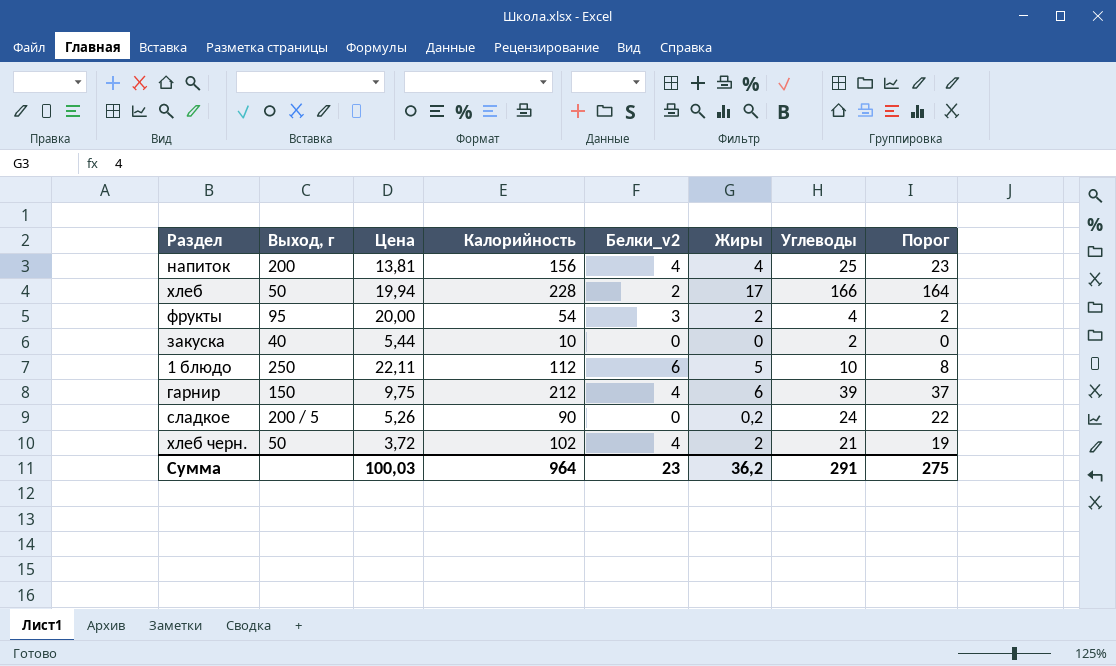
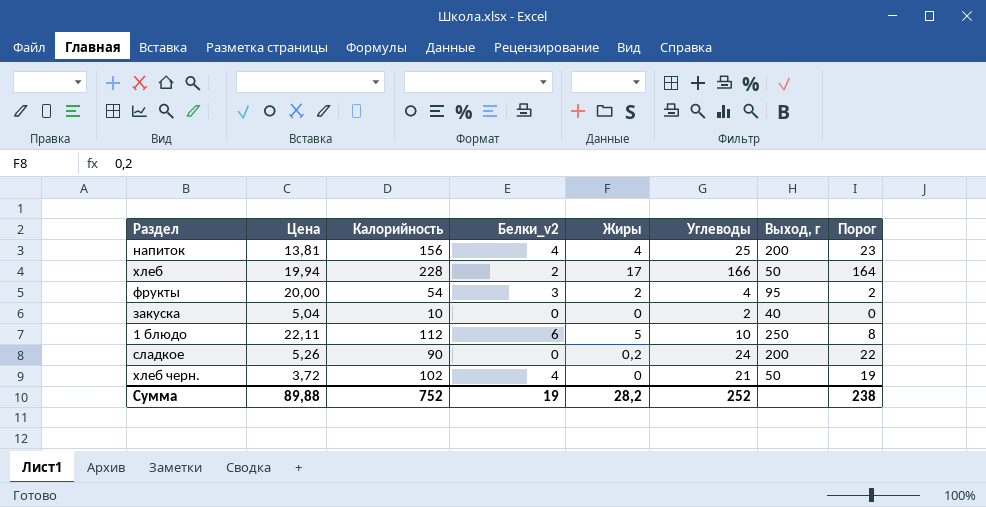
column Выход, г | position: 2 -> 7
row гарнир: 150 | 9,75 | 212 | 4 | 6 | 39 | 37 -> none
закуска | Цена: 5,44 -> 5,04
сладкое | Выход, г: 200 / 5 -> 200
хлеб черн. | Жиры: 2 -> 0
Сумма | Цена: 100,03 -> 89,88
Сумма | Калорийность: 964 -> 752
Сумма | Белки_v2: 23 -> 19
Сумма | Жиры: 36,2 -> 28,2
Сумма | Углеводы: 291 -> 252
Сумма | Порог: 275 -> 238

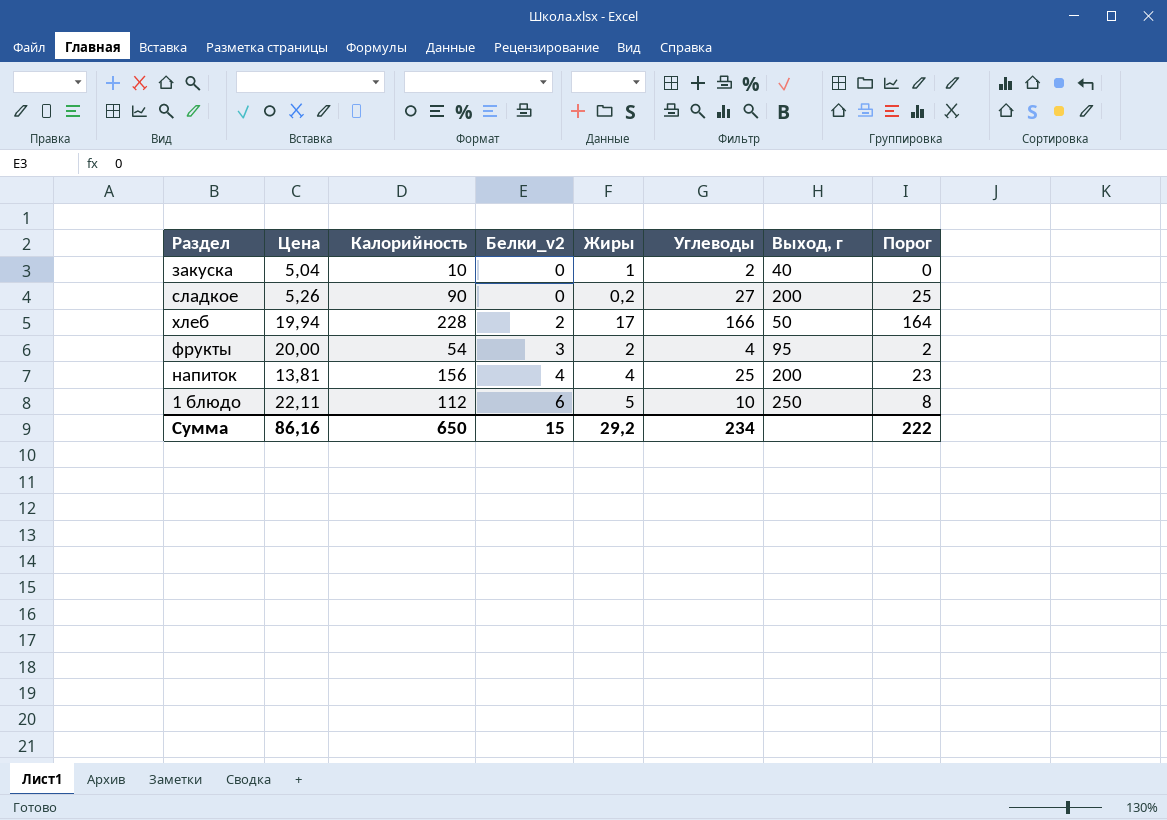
row order: none -> Белки_v2 ascending
row хлеб черн.: 3,72 | 102 | 4 | 0 | 21 | 50 | 19 -> none
закуска | Жиры: 0 -> 1
сладкое | Углеводы: 24 -> 27
сладкое | Порог: 22 -> 25
Сумма | Цена: 89,88 -> 86,16
Сумма | Калорийность: 752 -> 650
Сумма | Белки_v2: 19 -> 15
Сумма | Жиры: 28,2 -> 29,2
Сумма | Углеводы: 252 -> 234
Сумма | Порог: 238 -> 222

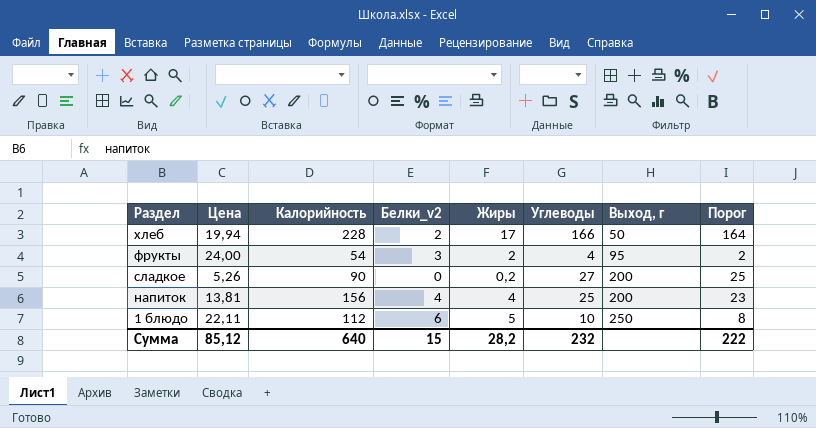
row order: Белки_v2 ascending -> Раздел descending
row закуска: 5,04 | 10 | 0 | 1 | 2 | 40 | 0 -> none
фрукты | Цена: 20,00 -> 24,00
Сумма | Цена: 86,16 -> 85,12
Сумма | Калорийность: 650 -> 640
Сумма | Жиры: 29,2 -> 28,2
Сумма | Углеводы: 234 -> 232

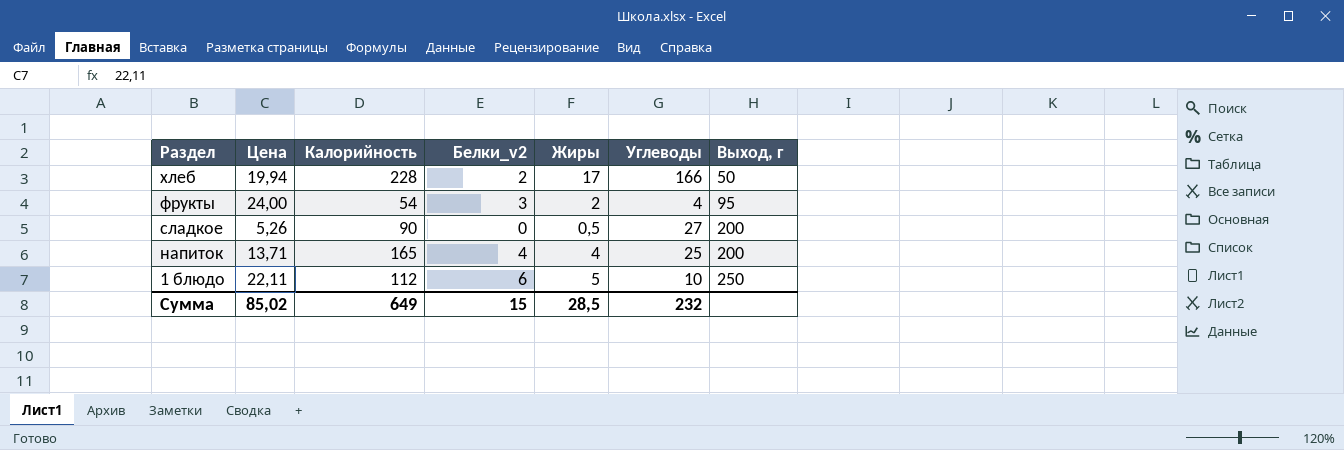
column Порог | formula: [Углеводы] - 2 -> none
сладкое | Жиры: 0,2 -> 0,5
напиток | Цена: 13,81 -> 13,71
напиток | Калорийность: 156 -> 165
Сумма | Цена: 85,12 -> 85,02
Сумма | Калорийность: 640 -> 649
Сумма | Жиры: 28,2 -> 28,5

